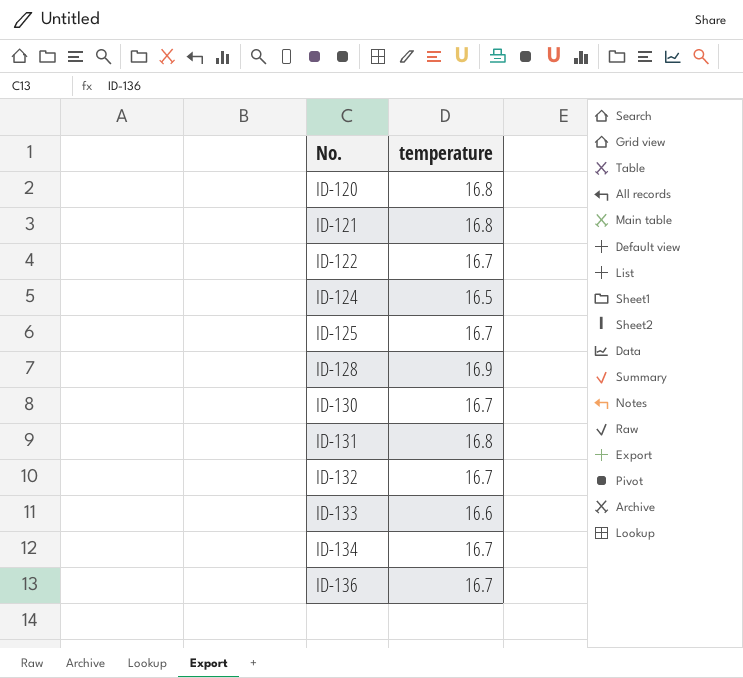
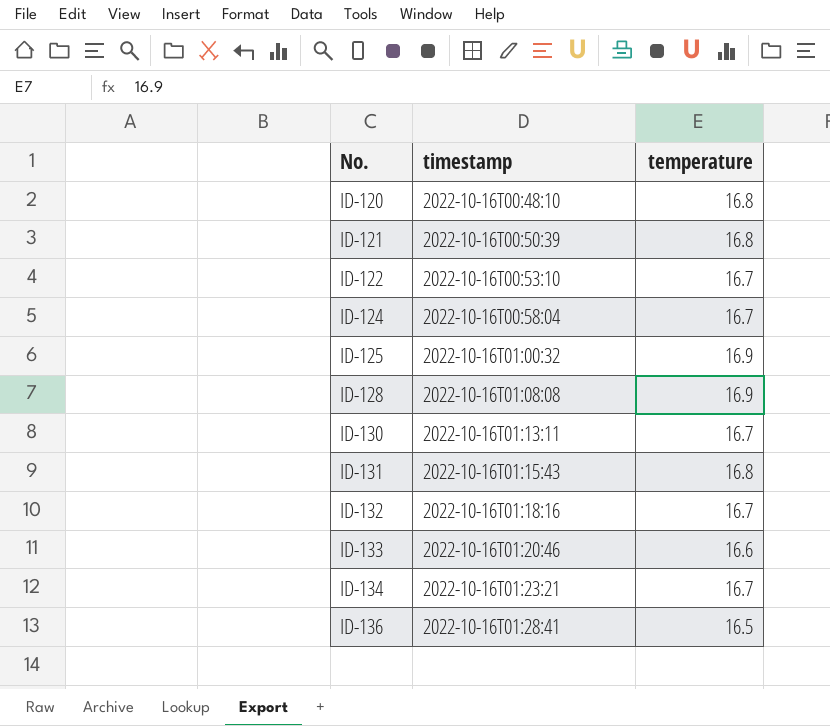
column timestamp | position: none -> 2
ID-124 | temperature: 16.5 -> 16.7
ID-125 | temperature: 16.7 -> 16.9
ID-136 | temperature: 16.7 -> 16.5

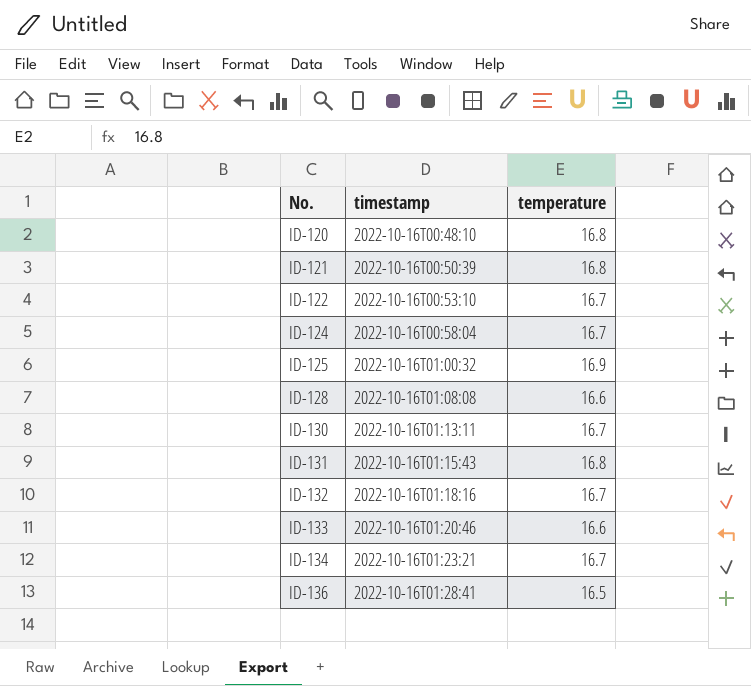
ID-128 | temperature: 16.9 -> 16.6

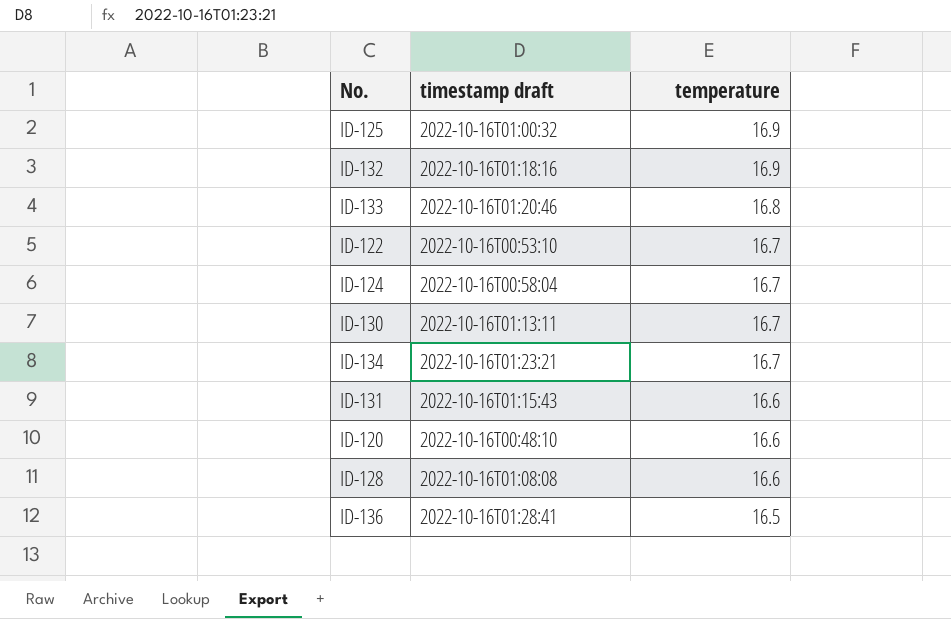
row order: No. ascending -> temperature descending
column name: timestamp -> timestamp draft
row ID-121: 2022-10-16T00:50:39 | 16.8 -> none
ID-132 | temperature: 16.7 -> 16.9
ID-133 | temperature: 16.6 -> 16.8
ID-131 | temperature: 16.8 -> 16.6
ID-120 | temperature: 16.8 -> 16.6

